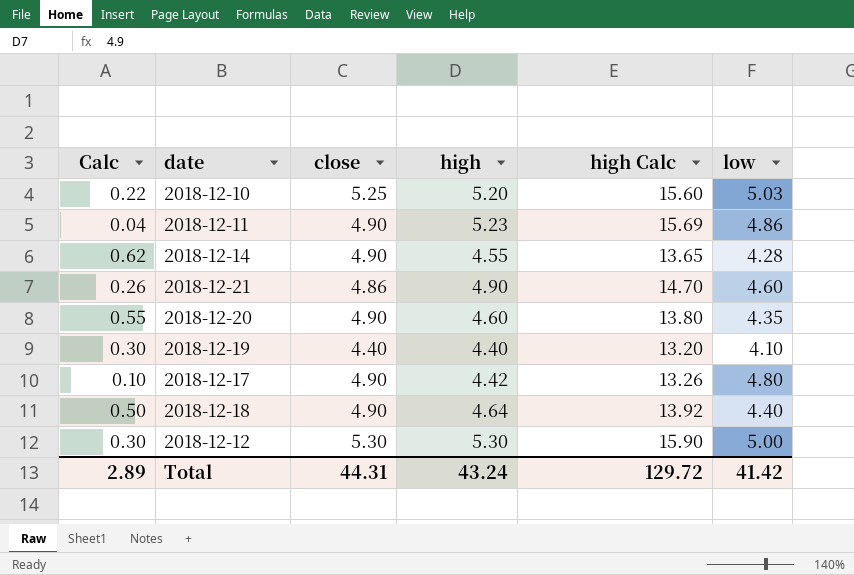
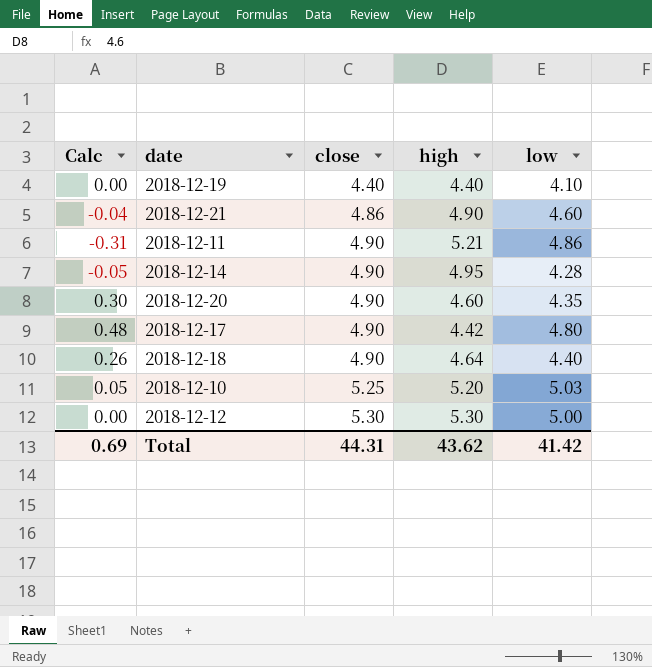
row order: none -> close ascending
column high Calc | formula: [high] * 3 -> none
column Calc | formula: [close] - [low] -> [close] - [high]
2018-12-11 | high: 5.23 -> 5.21
2018-12-14 | high: 4.55 -> 4.95
Total | Calc: 2.89 -> 0.69
Total | high: 43.24 -> 43.62

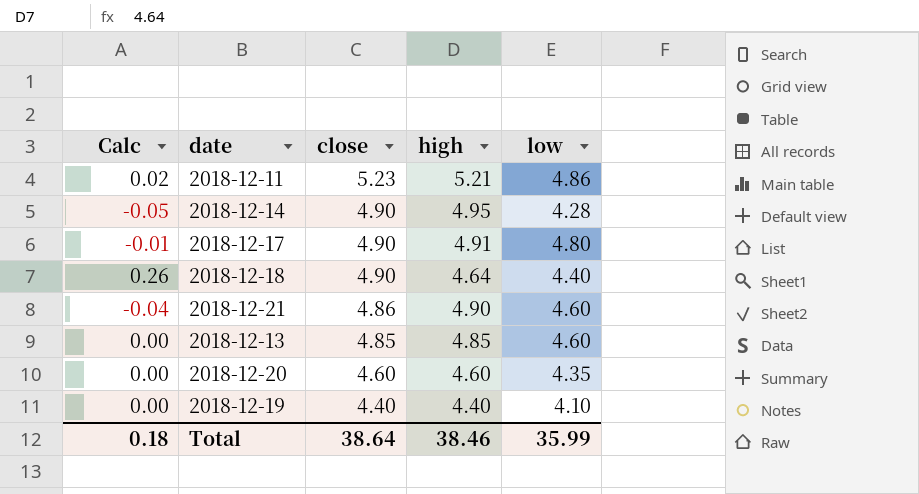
row order: close ascending -> close descending
row 2018-12-10: 0.05 | 5.25 | 5.20 | 5.03 -> none
row 2018-12-12: 0.00 | 5.30 | 5.30 | 5.00 -> none
2018-12-11 | Calc: -0.31 -> 0.02
2018-12-11 | close: 4.90 -> 5.23
2018-12-17 | Calc: 0.48 -> -0.01
2018-12-17 | high: 4.42 -> 4.91
row 2018-12-13: none -> 0.00 | 4.85 | 4.85 | 4.60
2018-12-20 | Calc: 0.30 -> 0.00
2018-12-20 | close: 4.90 -> 4.60
Total | Calc: 0.69 -> 0.18
Total | close: 44.31 -> 38.64
Total | high: 43.62 -> 38.46
Total | low: 41.42 -> 35.99

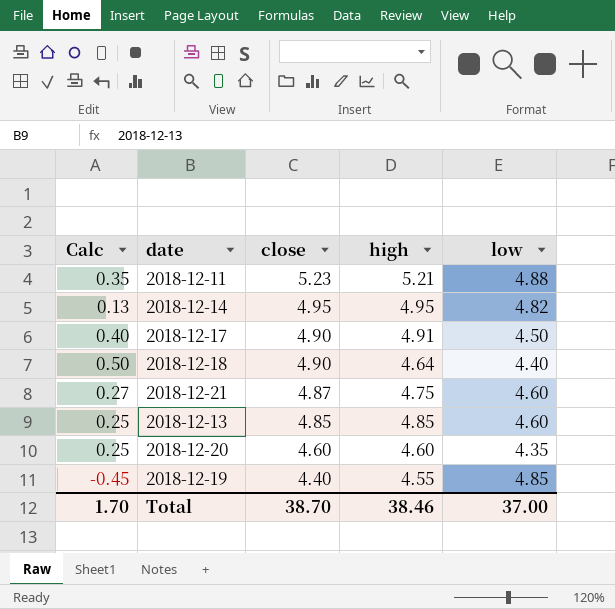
column Calc | formula: [close] - [high] -> [close] - [low]
2018-12-11 | low: 4.86 -> 4.88
2018-12-14 | close: 4.90 -> 4.95
2018-12-14 | low: 4.28 -> 4.82
2018-12-17 | low: 4.80 -> 4.50
2018-12-21 | close: 4.86 -> 4.87
2018-12-21 | high: 4.90 -> 4.75
2018-12-19 | high: 4.40 -> 4.55
2018-12-19 | low: 4.10 -> 4.85
Total | Calc: 0.18 -> 1.70
Total | close: 38.64 -> 38.70
Total | low: 35.99 -> 37.00

